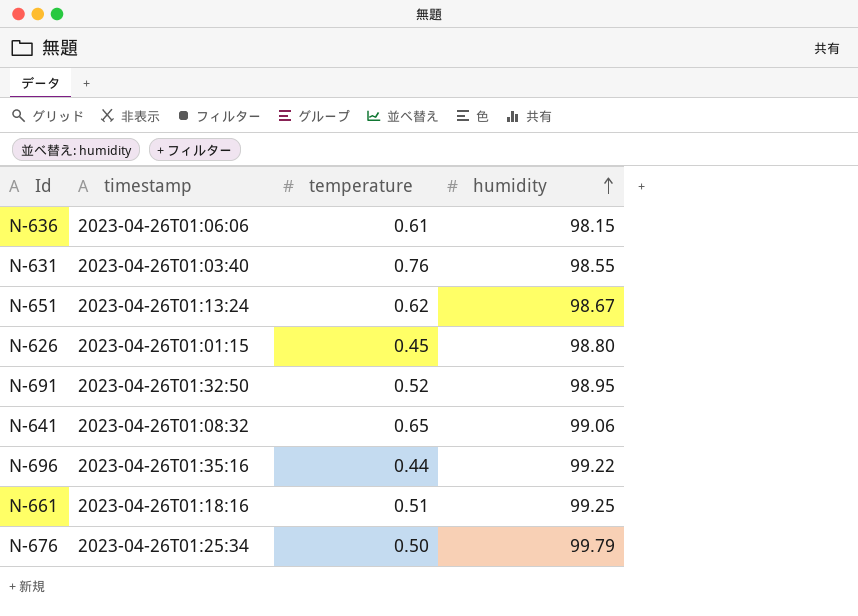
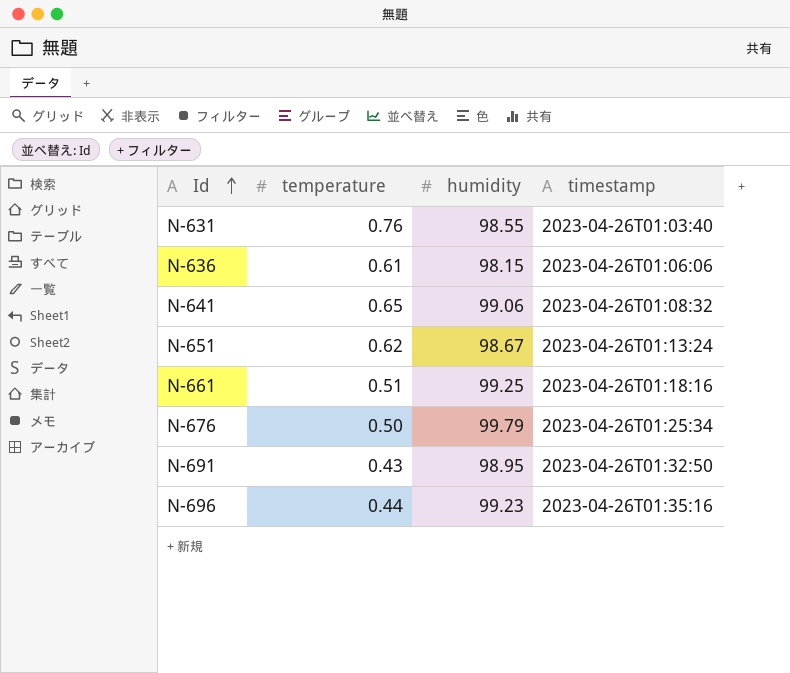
row order: humidity ascending -> Id ascending
column timestamp | position: 2 -> 4
row N-626: 2023-04-26T01:01:15 | 0.45 | 98.80 -> none
N-691 | temperature: 0.52 -> 0.43
N-696 | humidity: 99.22 -> 99.23

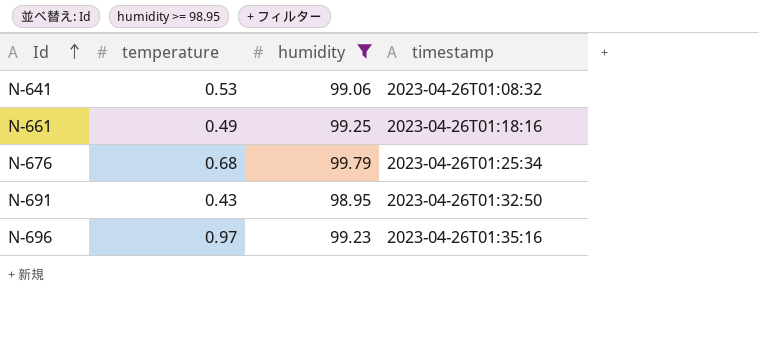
filter: none -> humidity >= 98.95
N-641 | temperature: 0.65 -> 0.53
N-661 | temperature: 0.51 -> 0.49
N-676 | temperature: 0.50 -> 0.68
N-696 | temperature: 0.44 -> 0.97

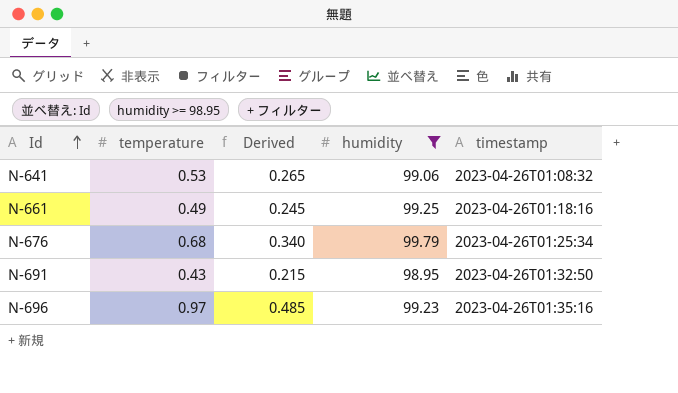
column Derived | formula: none -> [temperature] * 0.5

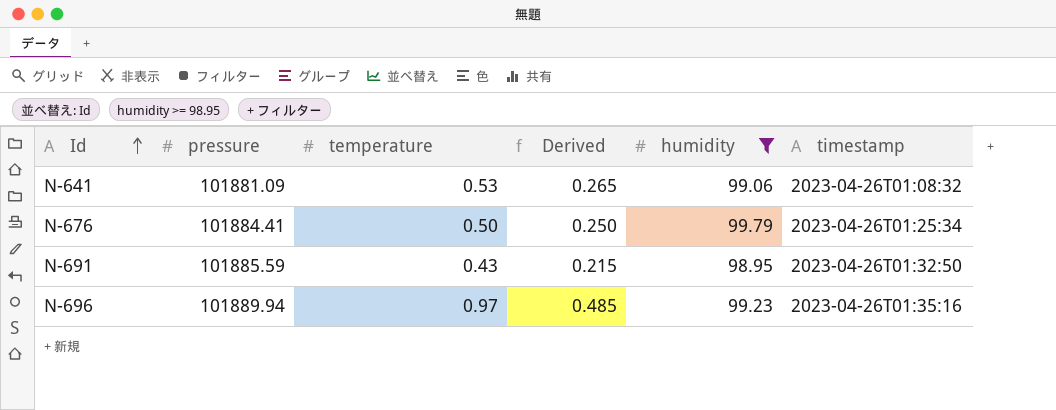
column pressure | position: none -> 2
row N-661: 0.49 | 0.245 | 99.25 | 2023-04-26T01:18:16 -> none
N-676 | temperature: 0.68 -> 0.50
N-676 | Derived: 0.340 -> 0.250

